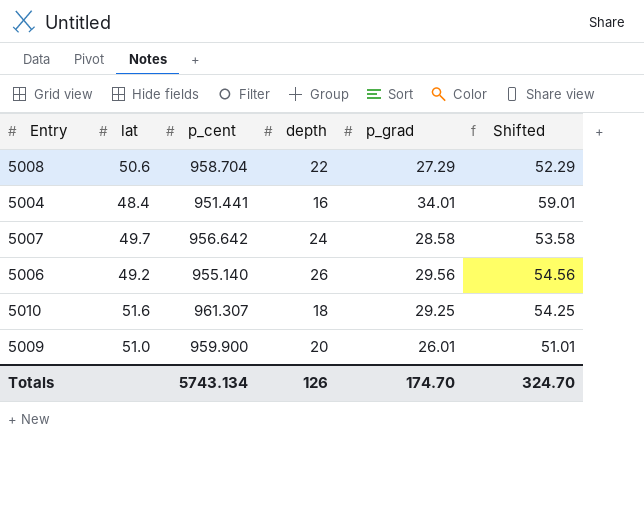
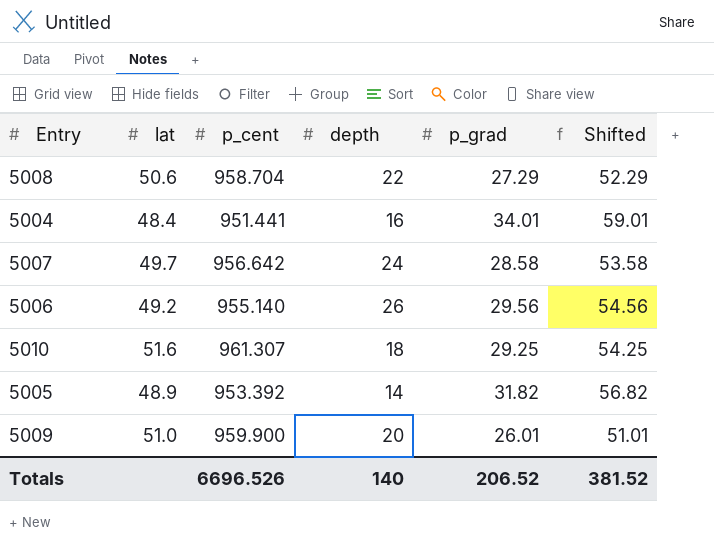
row 5005: none -> 48.9 | 953.392 | 14 | 31.82 | 56.82
Totals | p_cent: 5743.134 -> 6696.526
Totals | depth: 126 -> 140
Totals | p_grad: 174.70 -> 206.52
Totals | Shifted: 324.70 -> 381.52

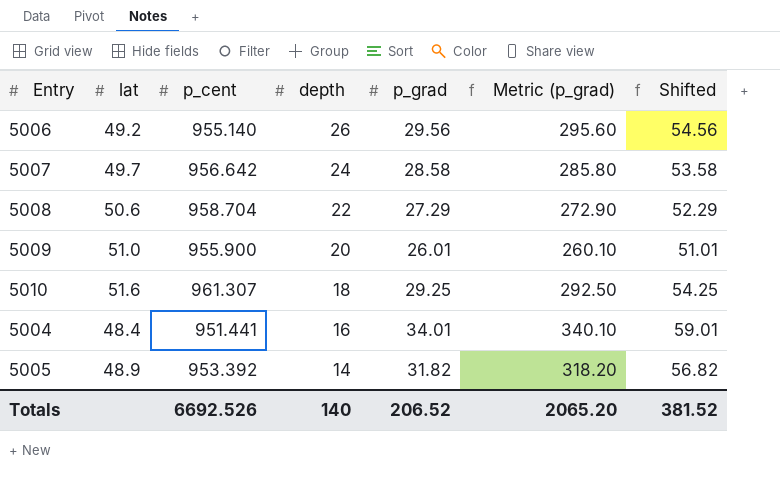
row order: none -> depth descending
column Metric (p_grad) | formula: none -> [p_grad] * 10
5009 | p_cent: 959.900 -> 955.900
Totals | p_cent: 6696.526 -> 6692.526

